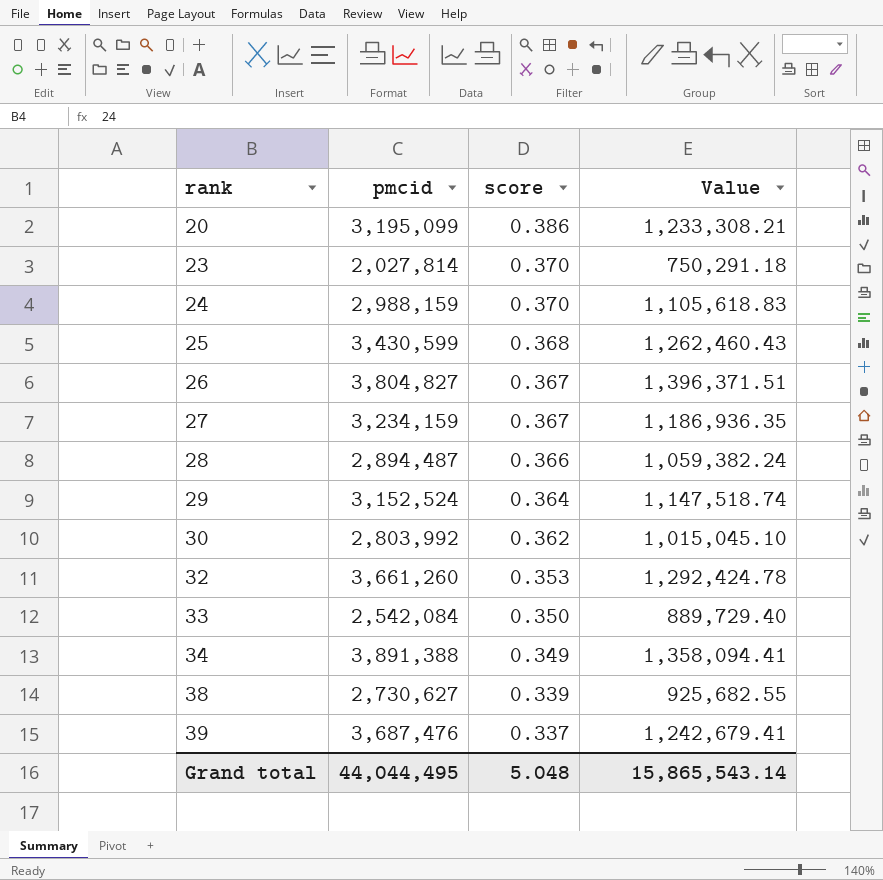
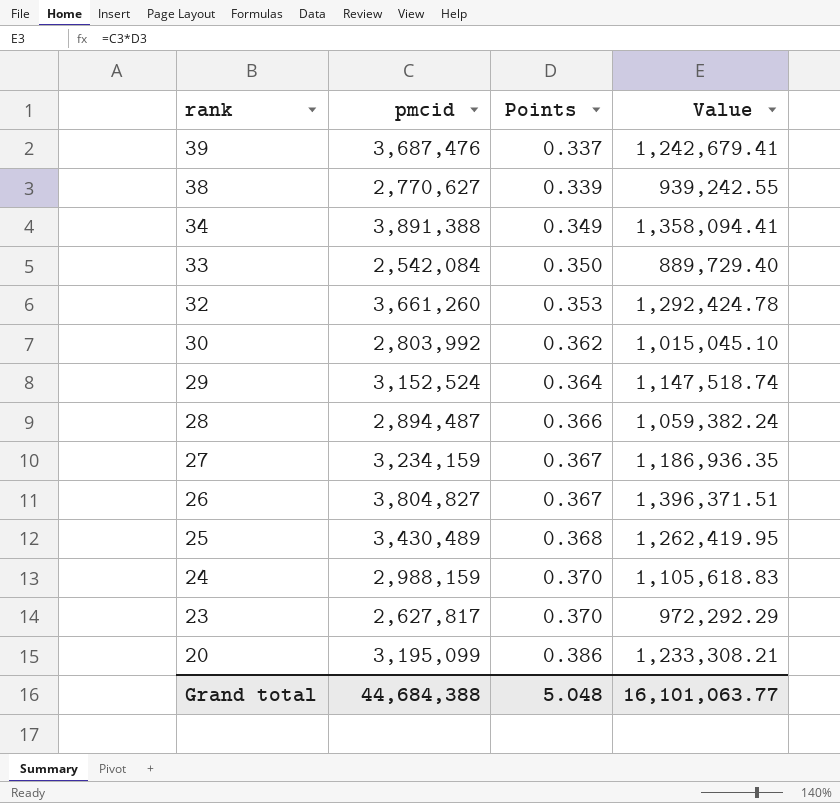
row order: rank ascending -> rank descending
column name: score -> Points
38 | pmcid: 2,730,627 -> 2,770,627
38 | Value: 925,682.55 -> 939,242.55
25 | pmcid: 3,430,599 -> 3,430,489
25 | Value: 1,262,460.43 -> 1,262,419.95
23 | pmcid: 2,027,814 -> 2,627,817
23 | Value: 750,291.18 -> 972,292.29
Grand total | pmcid: 44,044,495 -> 44,684,388
Grand total | Value: 15,865,543.14 -> 16,101,063.77

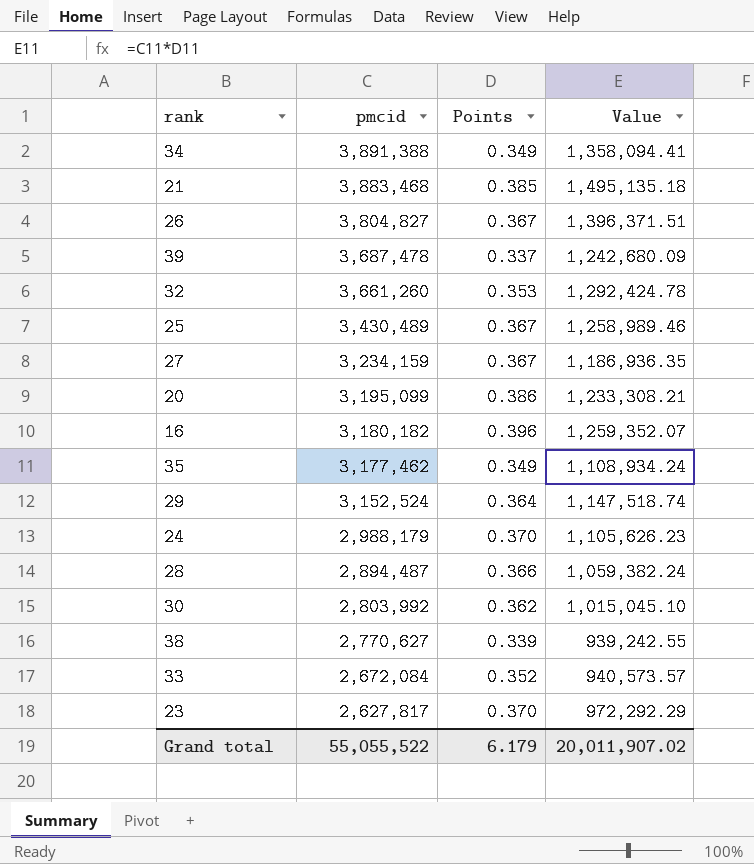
row order: rank descending -> pmcid descending
row 21: none -> 3,883,468 | 0.385 | 1,495,135.18
39 | pmcid: 3,687,476 -> 3,687,478
39 | Value: 1,242,679.41 -> 1,242,680.09
25 | Points: 0.368 -> 0.367
25 | Value: 1,262,419.95 -> 1,258,989.46
row 16: none -> 3,180,182 | 0.396 | 1,259,352.07
row 35: none -> 3,177,462 | 0.349 | 1,108,934.24
24 | pmcid: 2,988,159 -> 2,988,179
24 | Value: 1,105,618.83 -> 1,105,626.23
33 | pmcid: 2,542,084 -> 2,672,084
33 | Points: 0.350 -> 0.352
33 | Value: 889,729.40 -> 940,573.57
Grand total | pmcid: 44,684,388 -> 55,055,522
Grand total | Points: 5.048 -> 6.179
Grand total | Value: 16,101,063.77 -> 20,011,907.02

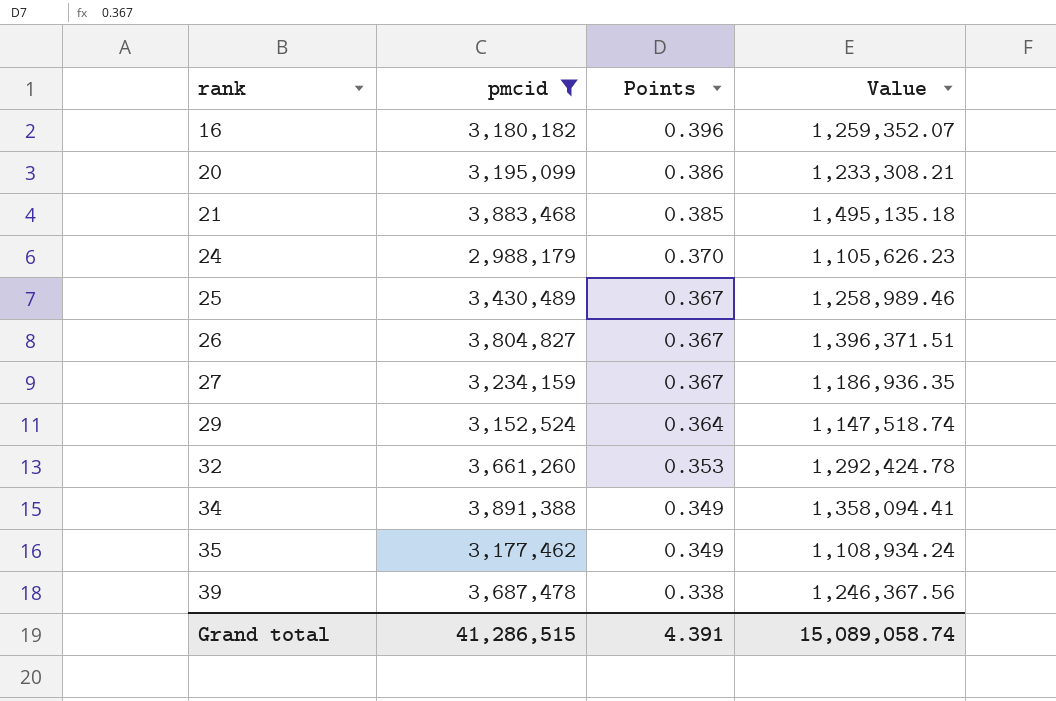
filter: none -> pmcid >= 2,988,179
row order: pmcid descending -> rank ascending
39 | Points: 0.337 -> 0.338
39 | Value: 1,242,680.09 -> 1,246,367.56
Grand total | pmcid: 55,055,522 -> 41,286,515
Grand total | Points: 6.179 -> 4.391
Grand total | Value: 20,011,907.02 -> 15,089,058.74

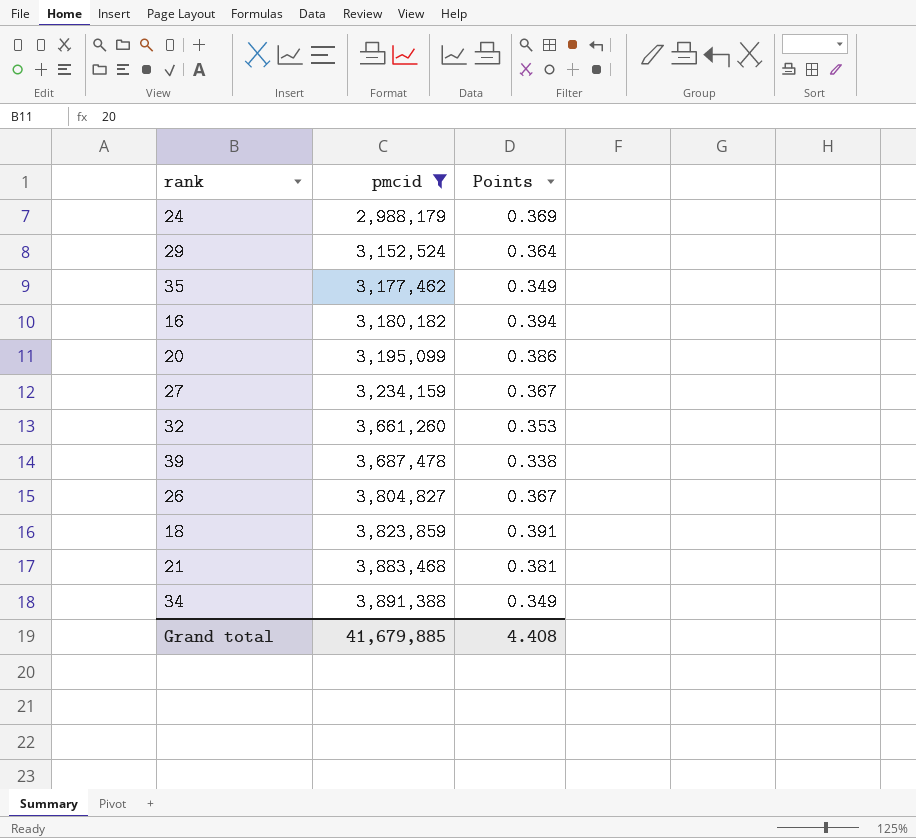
row order: rank ascending -> pmcid ascending
column Value | formula: [pmcid] * [Points] -> none
row 25: 3,430,489 | 0.367 | 1,258,989.46 -> none
24 | Points: 0.370 -> 0.369
16 | Points: 0.396 -> 0.394
row 18: none -> 3,823,859 | 0.391
21 | Points: 0.385 -> 0.381
Grand total | pmcid: 41,286,515 -> 41,679,885
Grand total | Points: 4.391 -> 4.408

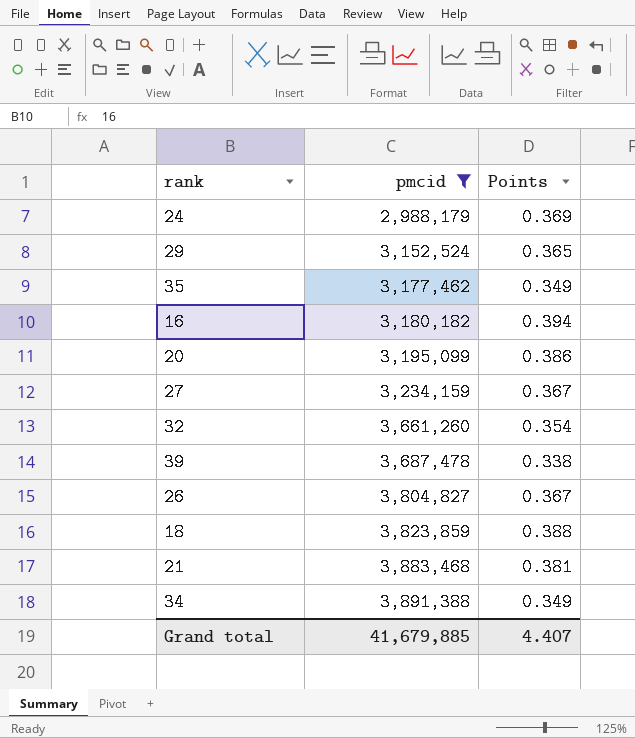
29 | Points: 0.364 -> 0.365
32 | Points: 0.353 -> 0.354
18 | Points: 0.391 -> 0.388
Grand total | Points: 4.408 -> 4.407

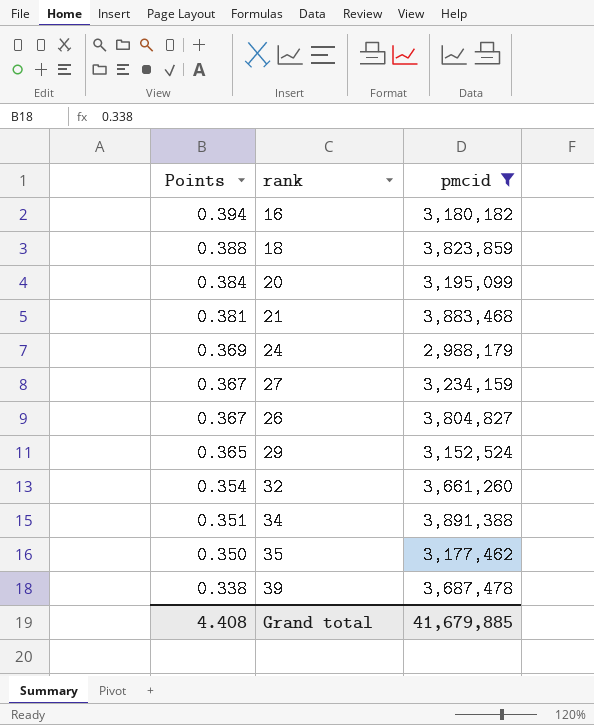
row order: pmcid ascending -> Points descending
column Points | position: 3 -> 1
20 | Points: 0.386 -> 0.384
34 | Points: 0.349 -> 0.351
35 | Points: 0.349 -> 0.350
Grand total | Points: 4.407 -> 4.408

